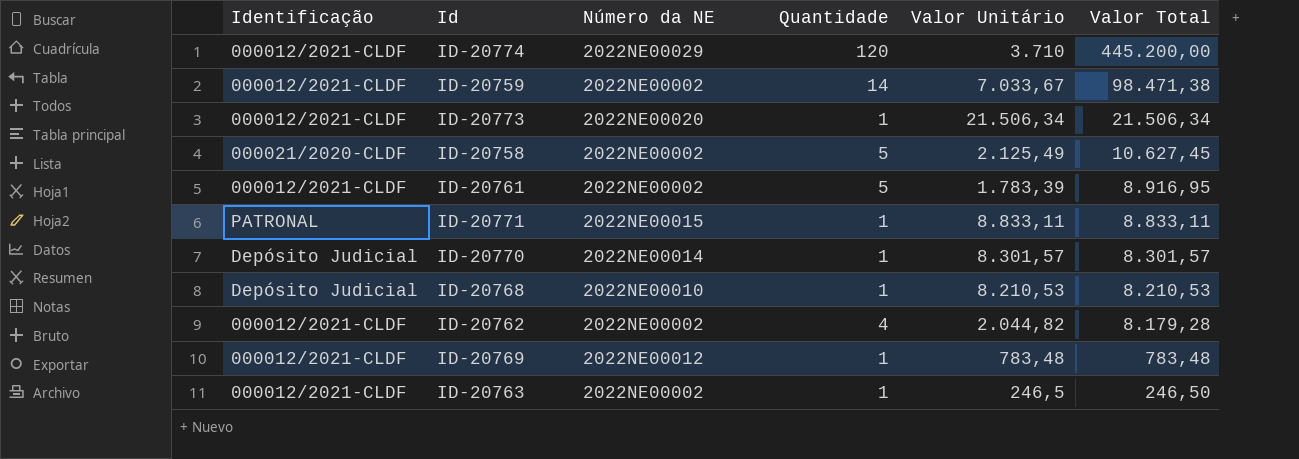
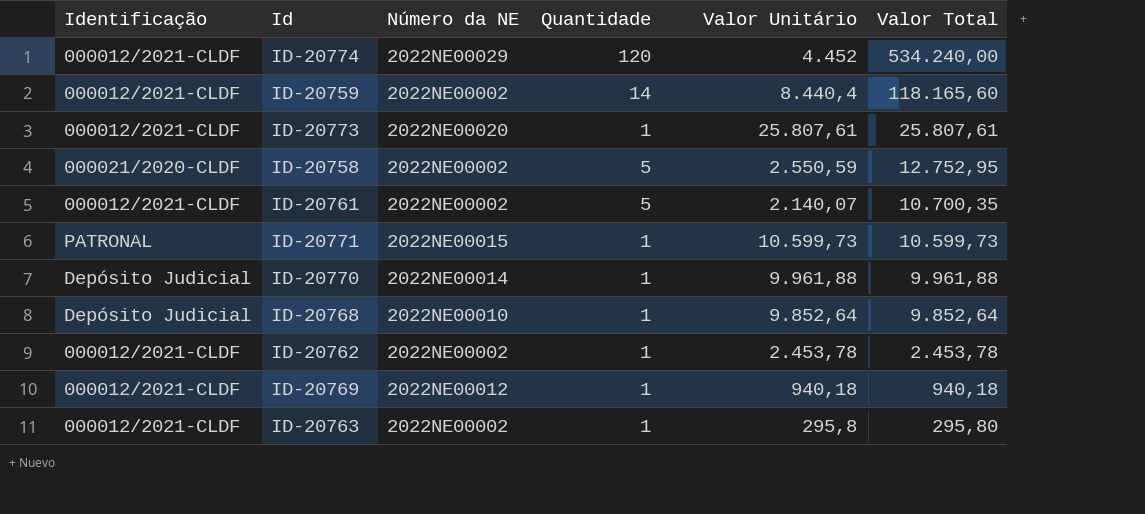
ID-20774 | Valor Unitário: 3.710 -> 4.452
ID-20774 | Valor Total: 445.200,00 -> 534.240,00
ID-20759 | Valor Unitário: 7.033,67 -> 8.440,4
ID-20759 | Valor Total: 98.471,38 -> 118.165,60
ID-20773 | Valor Unitário: 21.506,34 -> 25.807,61
ID-20773 | Valor Total: 21.506,34 -> 25.807,61
ID-20758 | Valor Unitário: 2.125,49 -> 2.550,59
ID-20758 | Valor Total: 10.627,45 -> 12.752,95
ID-20761 | Valor Unitário: 1.783,39 -> 2.140,07
ID-20761 | Valor Total: 8.916,95 -> 10.700,35
ID-20771 | Valor Unitário: 8.833,11 -> 10.599,73
ID-20771 | Valor Total: 8.833,11 -> 10.599,73
ID-20770 | Valor Unitário: 8.301,57 -> 9.961,88
ID-20770 | Valor Total: 8.301,57 -> 9.961,88
ID-20768 | Valor Unitário: 8.210,53 -> 9.852,64
ID-20768 | Valor Total: 8.210,53 -> 9.852,64
ID-20762 | Quantidade: 4 -> 1
ID-20762 | Valor Unitário: 2.044,82 -> 2.453,78
ID-20762 | Valor Total: 8.179,28 -> 2.453,78
ID-20769 | Valor Unitário: 783,48 -> 940,18
ID-20769 | Valor Total: 783,48 -> 940,18
ID-20763 | Valor Unitário: 246,5 -> 295,8
ID-20763 | Valor Total: 246,50 -> 295,80

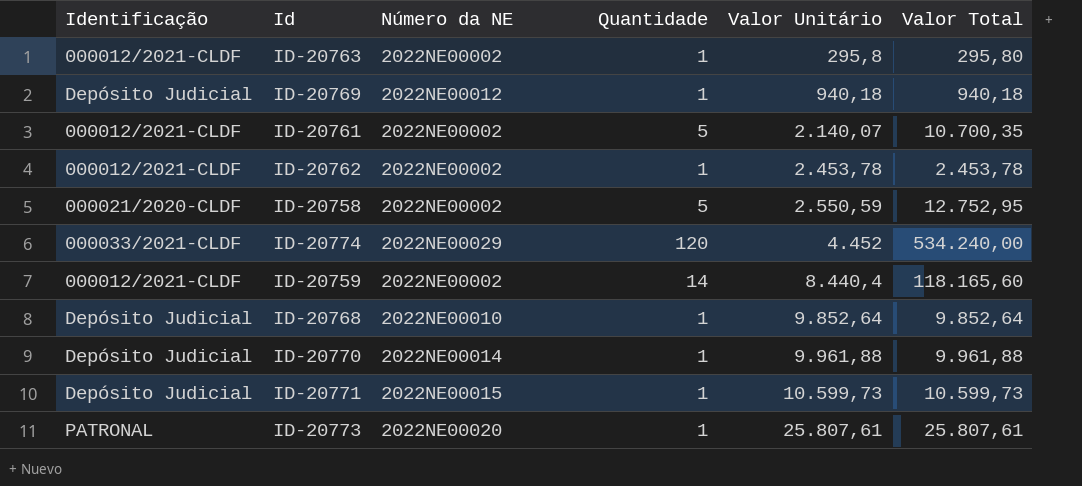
row order: Valor Total descending -> Valor Unitário ascending
ID-20769 | Identificação: 000012/2021-CLDF -> Depósito Judicial
ID-20774 | Identificação: 000012/2021-CLDF -> 000033/2021-CLDF
ID-20771 | Identificação: PATRONAL -> Depósito Judicial
ID-20773 | Identificação: 000012/2021-CLDF -> PATRONAL

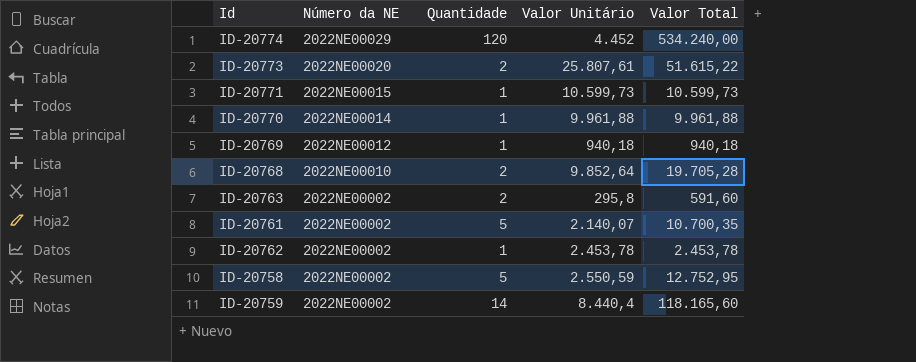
row order: Valor Unitário ascending -> Número da NE descending
column Identificação | position: 1 -> none
ID-20773 | Quantidade: 1 -> 2
ID-20773 | Valor Total: 25.807,61 -> 51.615,22
ID-20768 | Quantidade: 1 -> 2
ID-20768 | Valor Total: 9.852,64 -> 19.705,28
ID-20763 | Quantidade: 1 -> 2
ID-20763 | Valor Total: 295,80 -> 591,60

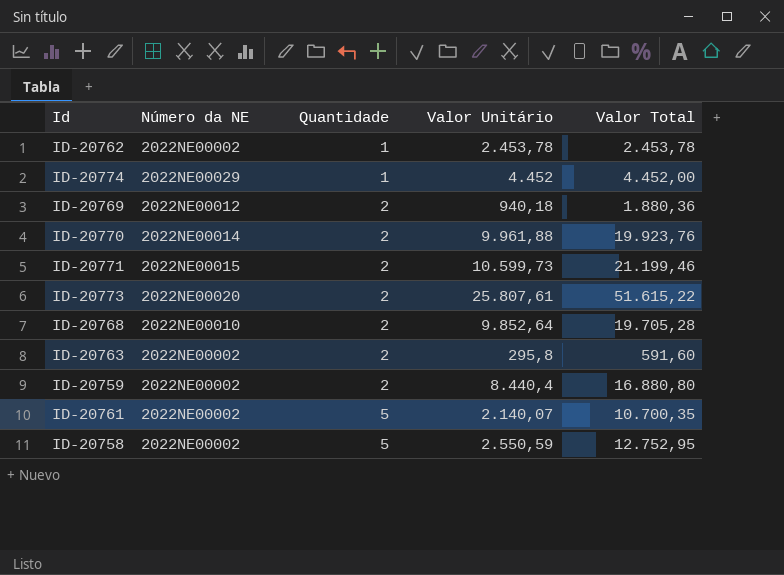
row order: Número da NE descending -> Quantidade ascending
ID-20774 | Quantidade: 120 -> 1
ID-20774 | Valor Total: 534.240,00 -> 4.452,00
ID-20769 | Quantidade: 1 -> 2
ID-20769 | Valor Total: 940,18 -> 1.880,36
ID-20770 | Quantidade: 1 -> 2
ID-20770 | Valor Total: 9.961,88 -> 19.923,76
ID-20771 | Quantidade: 1 -> 2
ID-20771 | Valor Total: 10.599,73 -> 21.199,46
ID-20759 | Quantidade: 14 -> 2
ID-20759 | Valor Total: 118.165,60 -> 16.880,80

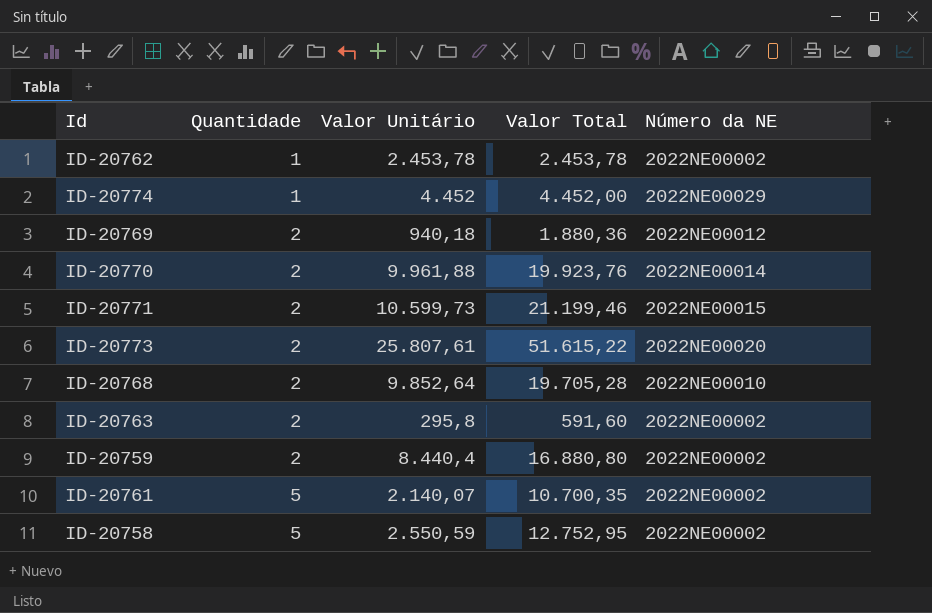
column Número da NE | position: 2 -> 5

